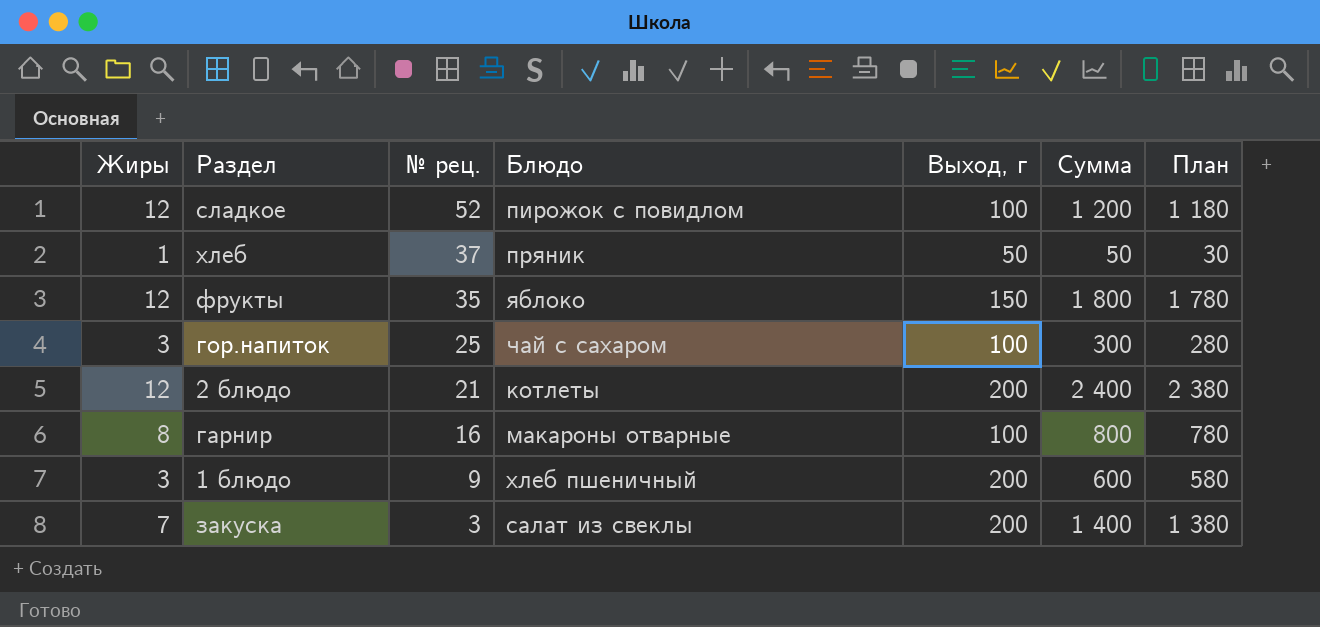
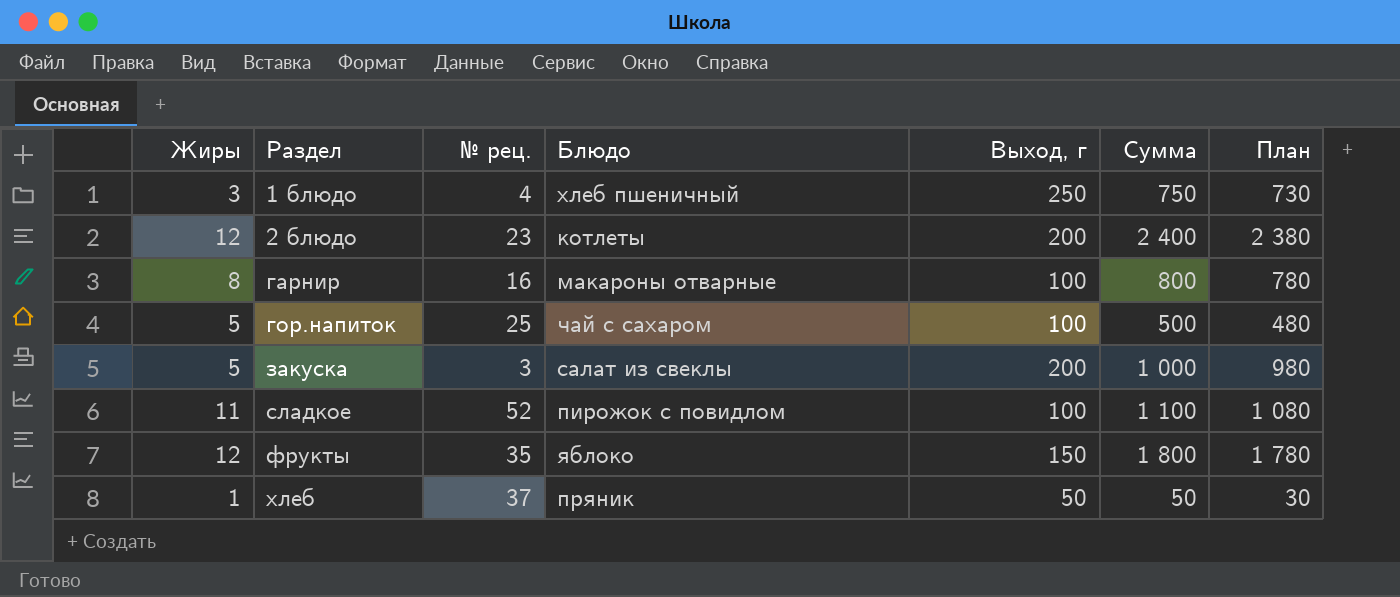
row order: № рец. descending -> Раздел ascending
1 блюдо | № рец.: 9 -> 4
1 блюдо | Выход, г: 200 -> 250
1 блюдо | Сумма: 600 -> 750
1 блюдо | План: 580 -> 730
2 блюдо | № рец.: 21 -> 23
гор.напиток | Жиры: 3 -> 5
гор.напиток | Сумма: 300 -> 500
гор.напиток | План: 280 -> 480
закуска | Жиры: 7 -> 5
закуска | Сумма: 1 400 -> 1 000
закуска | План: 1 380 -> 980
сладкое | Жиры: 12 -> 11
сладкое | Сумма: 1 200 -> 1 100
сладкое | План: 1 180 -> 1 080

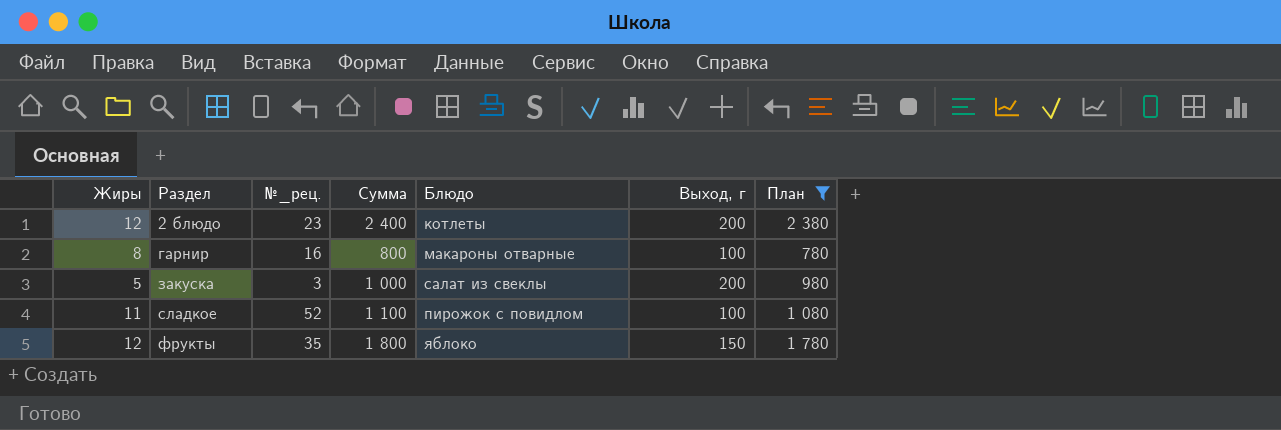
filter: none -> План >= 780
column name: № рец. -> №_рец.
column Сумма | position: 6 -> 4

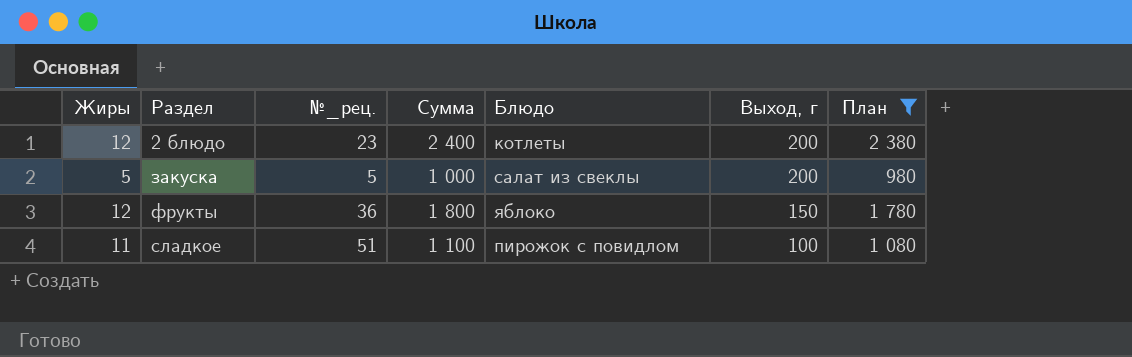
row order: Раздел ascending -> Выход, г descending
row гарнир: 8 | 16 | 800 | макароны отварные | 100 | 780 -> none
закуска | №_рец.: 3 -> 5
фрукты | №_рец.: 35 -> 36
сладкое | №_рец.: 52 -> 51

